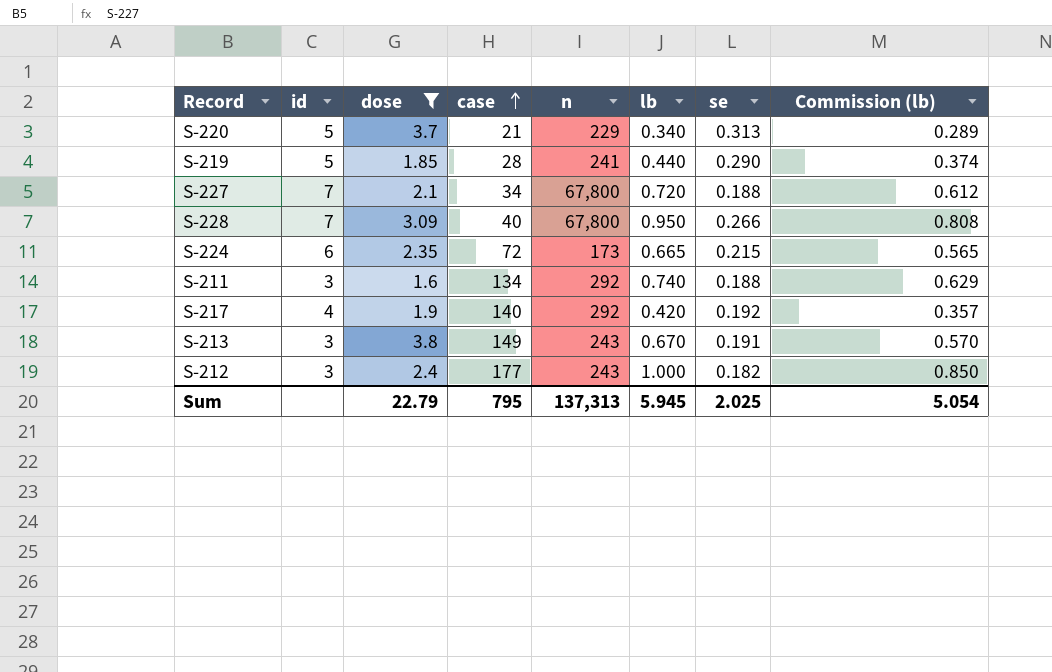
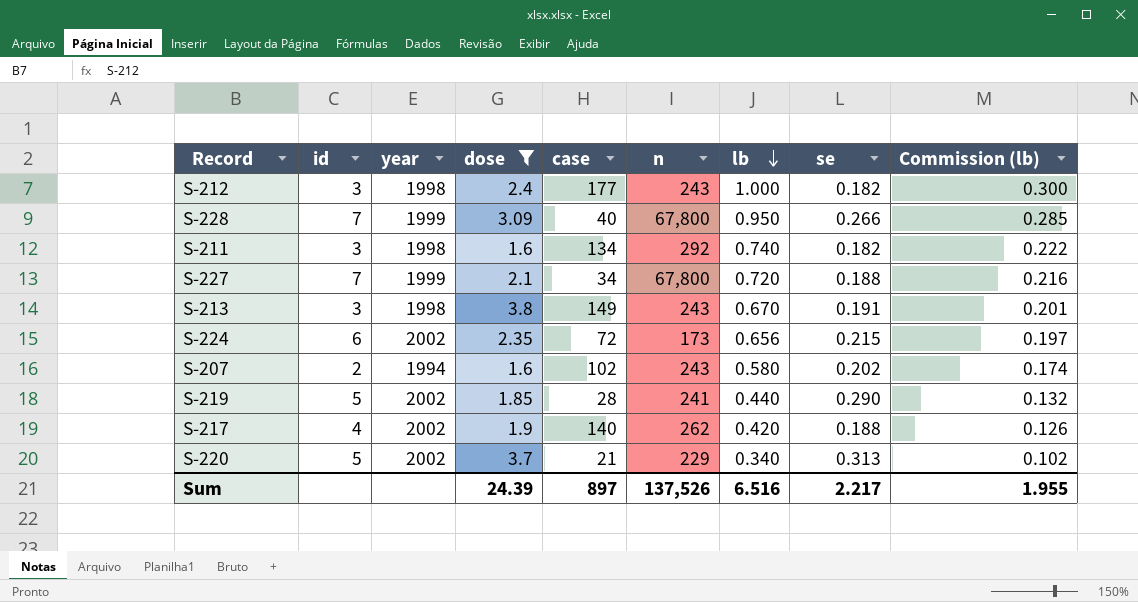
row order: case ascending -> lb descending
column year | position: none -> 3
column Commission (lb) | formula: [lb] * 0.85 -> [lb] * 0.3
S-211 | se: 0.188 -> 0.182
S-224 | lb: 0.665 -> 0.656
row S-207: none -> 2 | 1994 | 1.6 | 102 | 243 | 0.580 | 0.202 | 0.174
S-217 | n: 292 -> 262
S-217 | se: 0.192 -> 0.188
Sum | dose: 22.79 -> 24.39
Sum | case: 795 -> 897
Sum | n: 137,313 -> 137,526
Sum | lb: 5.945 -> 6.516
Sum | se: 2.025 -> 2.217
Sum | Commission (lb): 5.054 -> 1.955

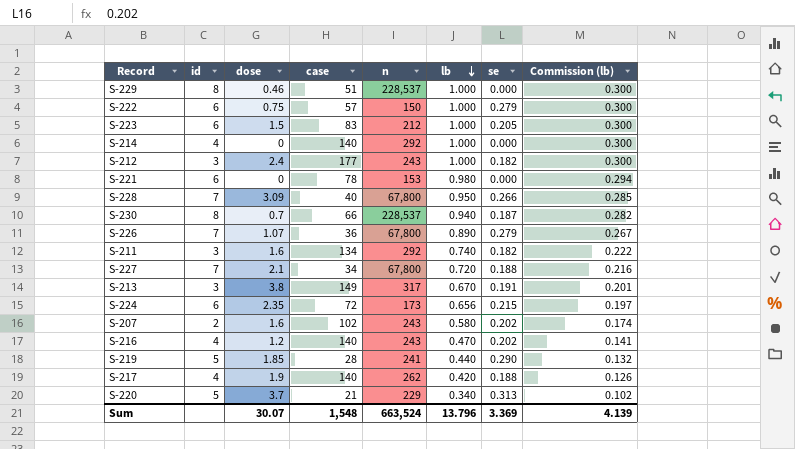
filter: dose >= 1.6 -> none
column year | position: 3 -> none
S-213 | n: 243 -> 317
Sum | dose: 24.39 -> 30.07
Sum | case: 897 -> 1,548
Sum | n: 137,526 -> 663,524
Sum | lb: 6.516 -> 13.796
Sum | se: 2.217 -> 3.369
Sum | Commission (lb): 1.955 -> 4.139

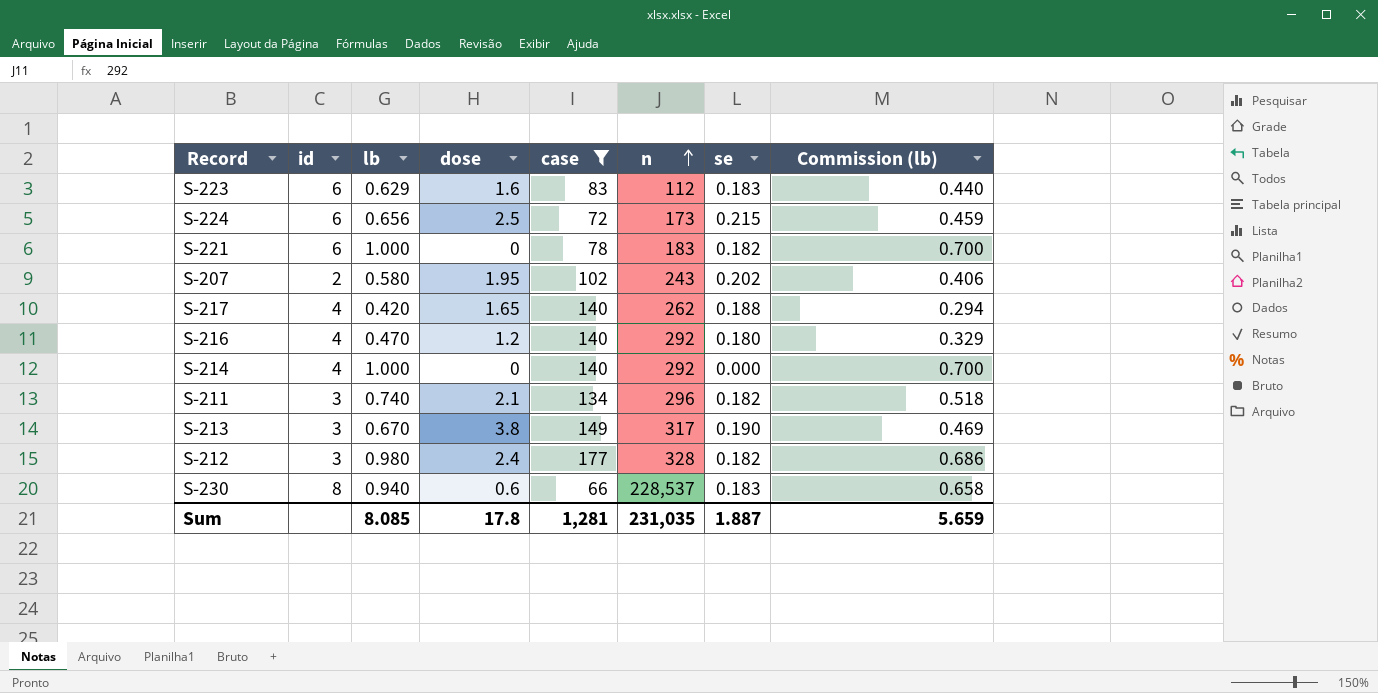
filter: none -> case >= 66
row order: lb descending -> n ascending
column lb | position: 6 -> 3
column Commission (lb) | formula: [lb] * 0.3 -> [lb] * 0.7
S-223 | lb: 1.000 -> 0.629
S-223 | dose: 1.5 -> 1.6
S-223 | n: 212 -> 112
S-223 | se: 0.205 -> 0.183
S-224 | dose: 2.35 -> 2.5
S-221 | lb: 0.980 -> 1.000
S-221 | n: 153 -> 183
S-221 | se: 0.000 -> 0.182
S-207 | dose: 1.6 -> 1.95
S-217 | dose: 1.9 -> 1.65
S-216 | n: 243 -> 292
S-216 | se: 0.202 -> 0.180
S-211 | dose: 1.6 -> 2.1
S-211 | n: 292 -> 296
S-213 | se: 0.191 -> 0.190
S-212 | lb: 1.000 -> 0.980
S-212 | n: 243 -> 328
S-230 | dose: 0.7 -> 0.6
S-230 | se: 0.187 -> 0.183
Sum | lb: 13.796 -> 8.085
Sum | dose: 30.07 -> 17.8
Sum | case: 1,548 -> 1,281
Sum | n: 663,524 -> 231,035
Sum | se: 3.369 -> 1.887
Sum | Commission (lb): 4.139 -> 5.659

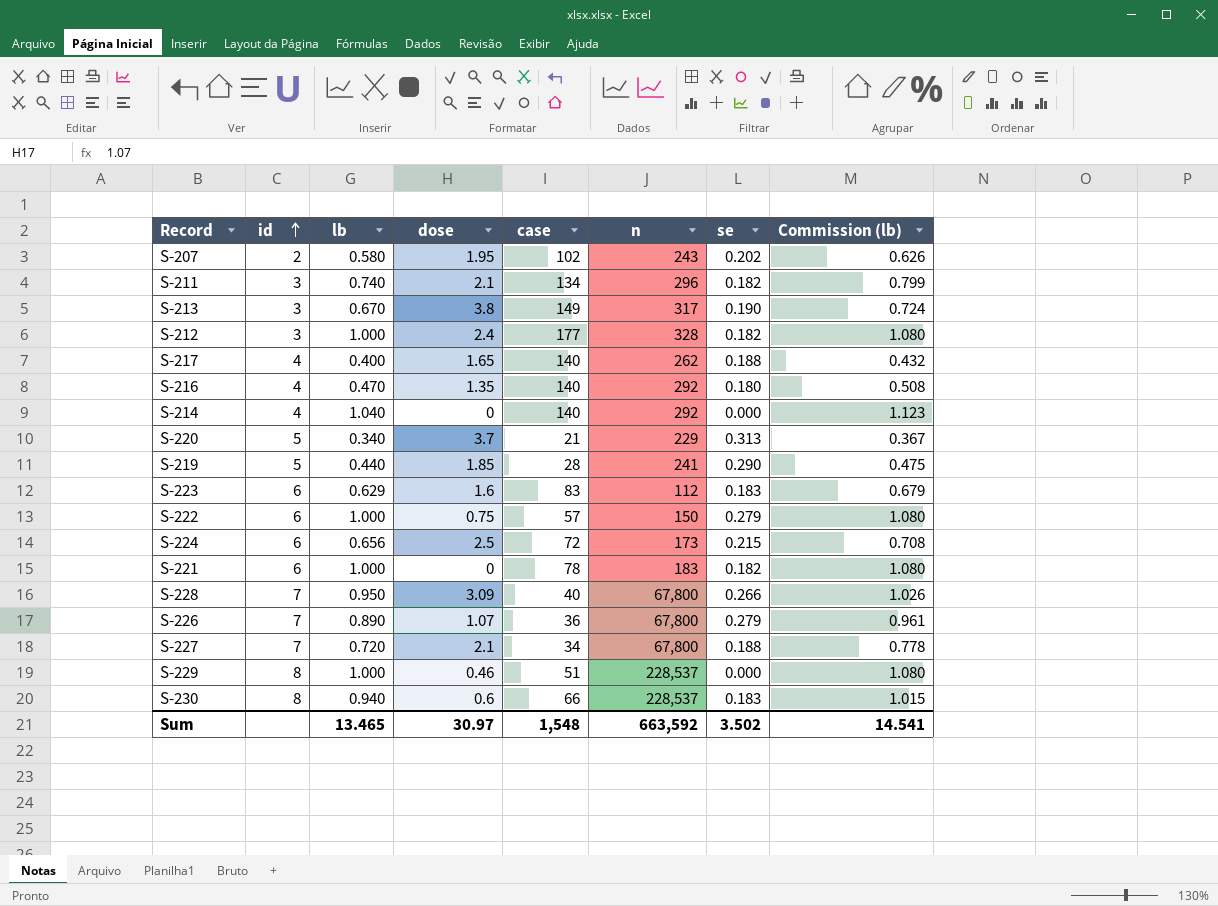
filter: case >= 66 -> none
row order: n ascending -> id ascending
column Commission (lb) | formula: [lb] * 0.7 -> [lb] * 1.08
S-212 | lb: 0.980 -> 1.000
S-217 | lb: 0.420 -> 0.400
S-216 | dose: 1.2 -> 1.35
S-214 | lb: 1.000 -> 1.040
Sum | lb: 8.085 -> 13.465
Sum | dose: 17.8 -> 30.97
Sum | case: 1,281 -> 1,548
Sum | n: 231,035 -> 663,592
Sum | se: 1.887 -> 3.502
Sum | Commission (lb): 5.659 -> 14.541

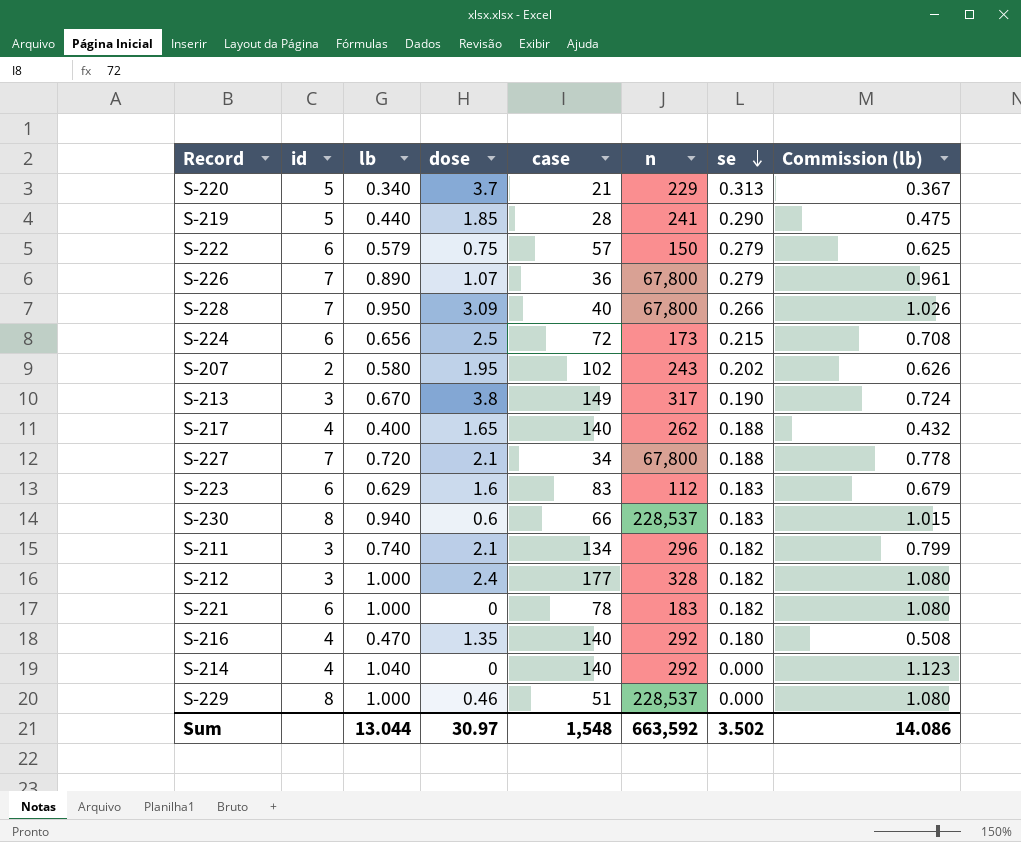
row order: id ascending -> se descending
S-222 | lb: 1.000 -> 0.579
S-222 | Commission (lb): 1.080 -> 0.625
Sum | lb: 13.465 -> 13.044
Sum | Commission (lb): 14.541 -> 14.086

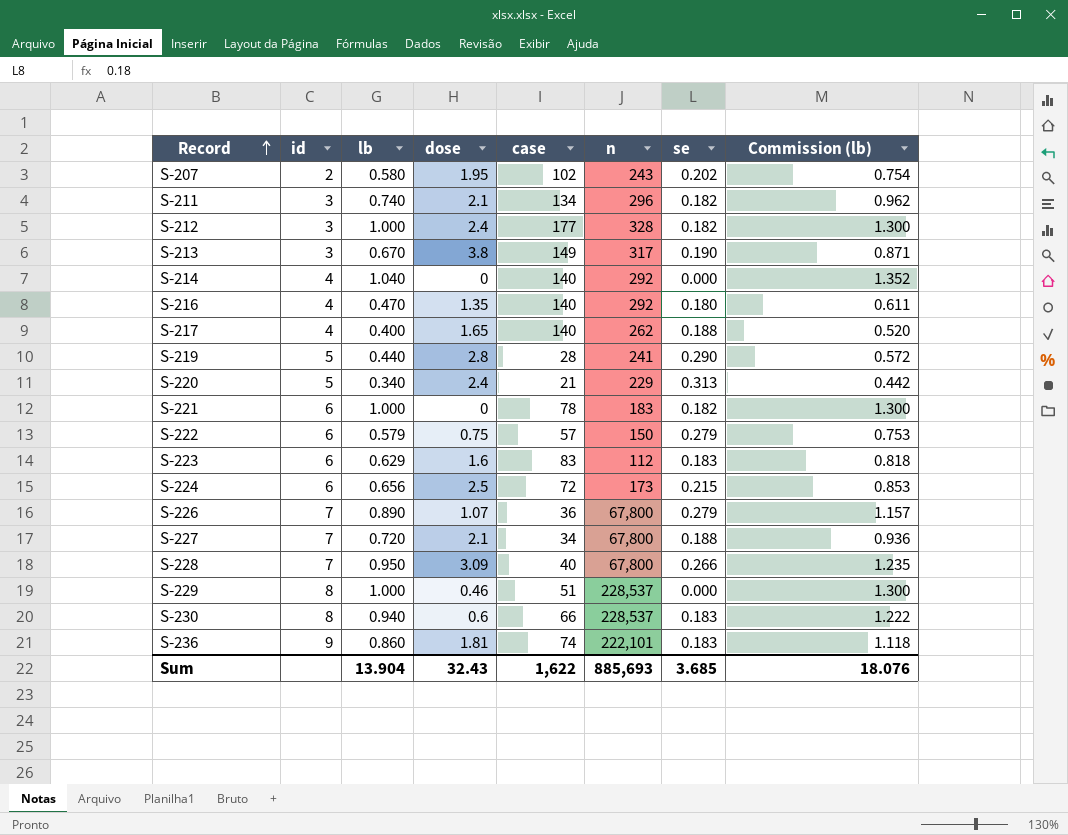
row order: se descending -> Record ascending
column Commission (lb) | formula: [lb] * 1.08 -> [lb] * 1.3
S-219 | dose: 1.85 -> 2.8
S-220 | dose: 3.7 -> 2.4
row S-236: none -> 9 | 0.860 | 1.81 | 74 | 222,101 | 0.183 | 1.118
Sum | lb: 13.044 -> 13.904
Sum | dose: 30.97 -> 32.43
Sum | case: 1,548 -> 1,622
Sum | n: 663,592 -> 885,693
Sum | se: 3.502 -> 3.685
Sum | Commission (lb): 14.086 -> 18.076

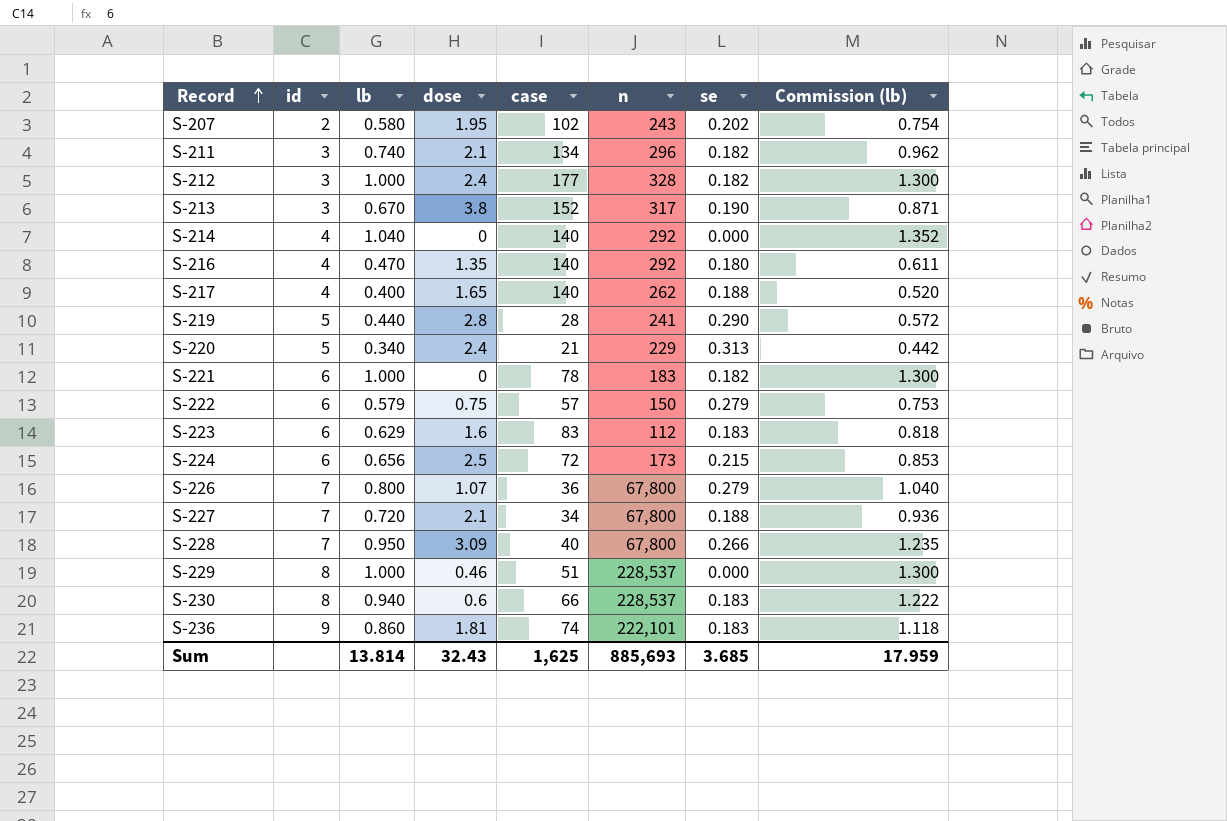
S-213 | case: 149 -> 152
S-226 | lb: 0.890 -> 0.800
S-226 | Commission (lb): 1.157 -> 1.040
Sum | lb: 13.904 -> 13.814
Sum | case: 1,622 -> 1,625
Sum | Commission (lb): 18.076 -> 17.959

